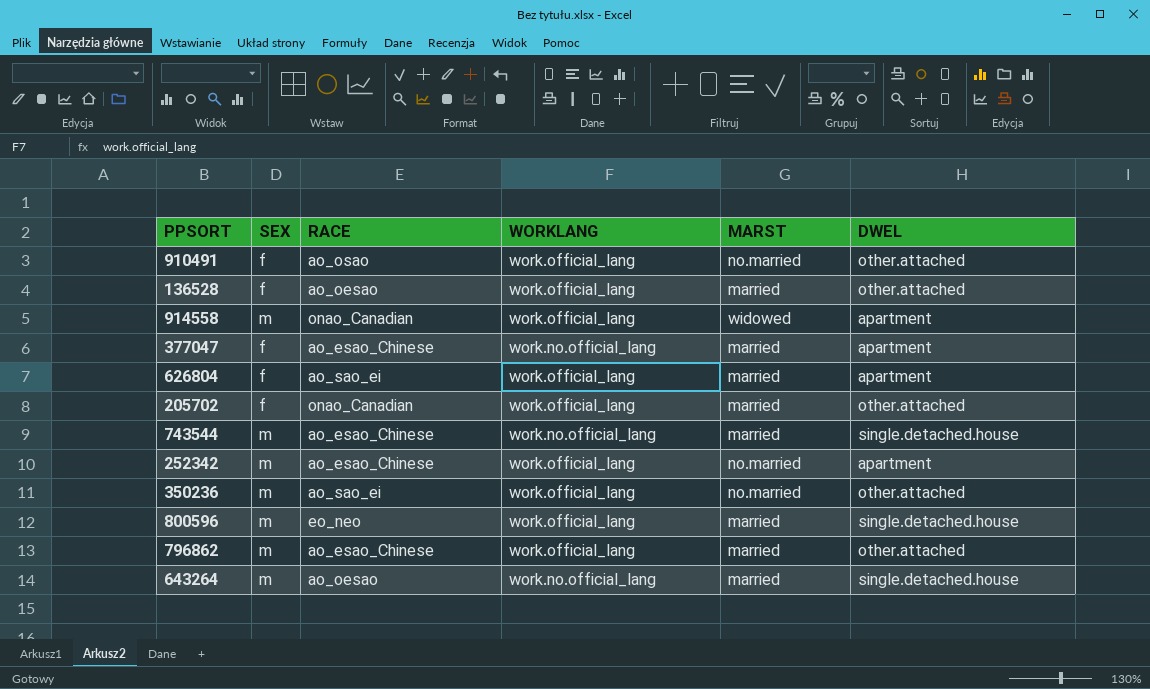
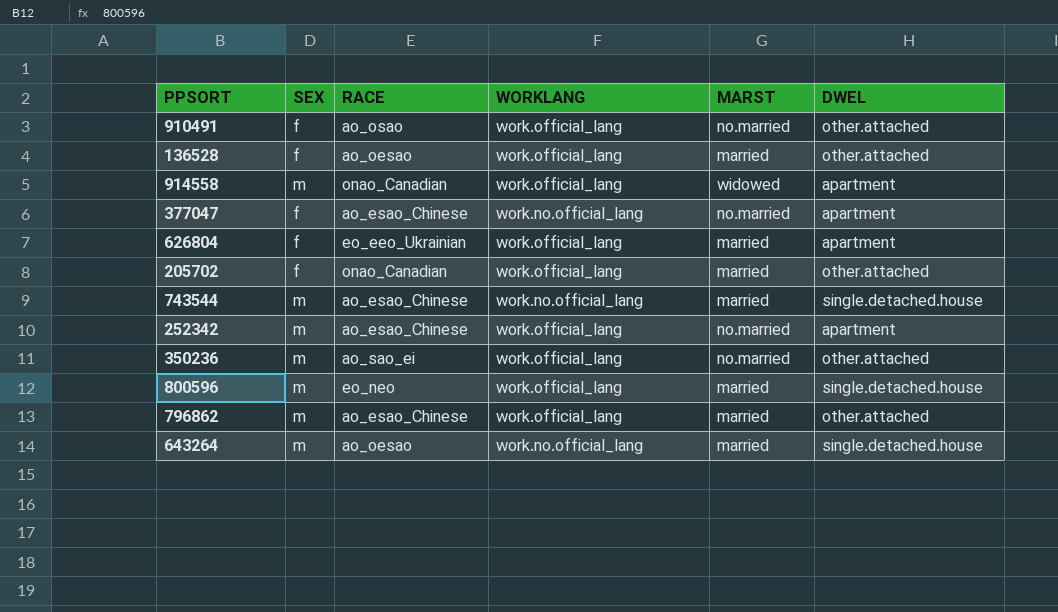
377047 | MARST: married -> no.married
626804 | RACE: ao_sao_ei -> eo_eeo_Ukrainian

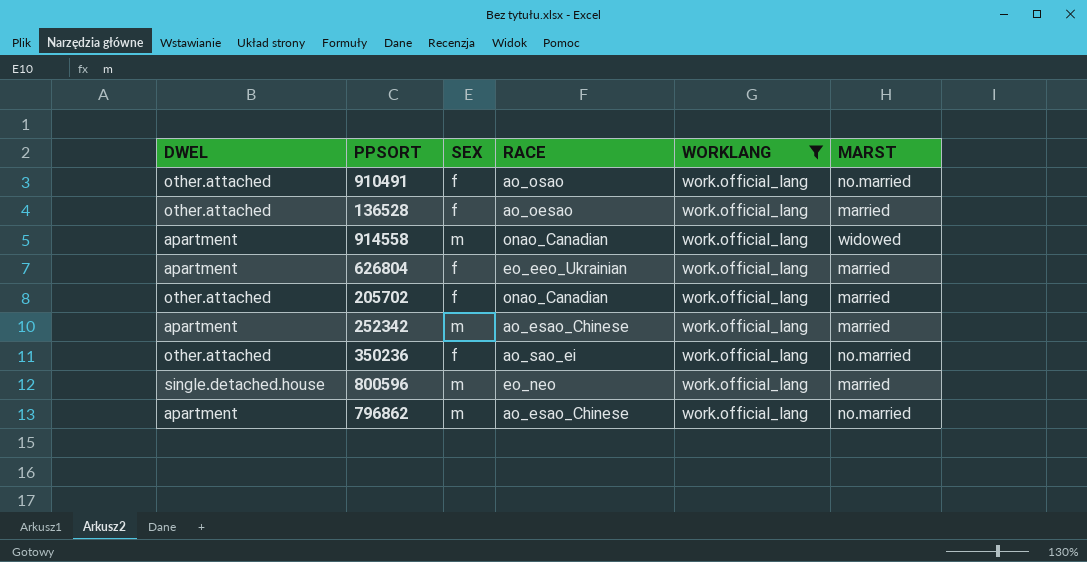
filter: none -> WORKLANG = work.official_lang
column DWEL | position: 6 -> 1
252342 | MARST: no.married -> married
350236 | SEX: m -> f
796862 | DWEL: other.attached -> apartment
796862 | MARST: married -> no.married

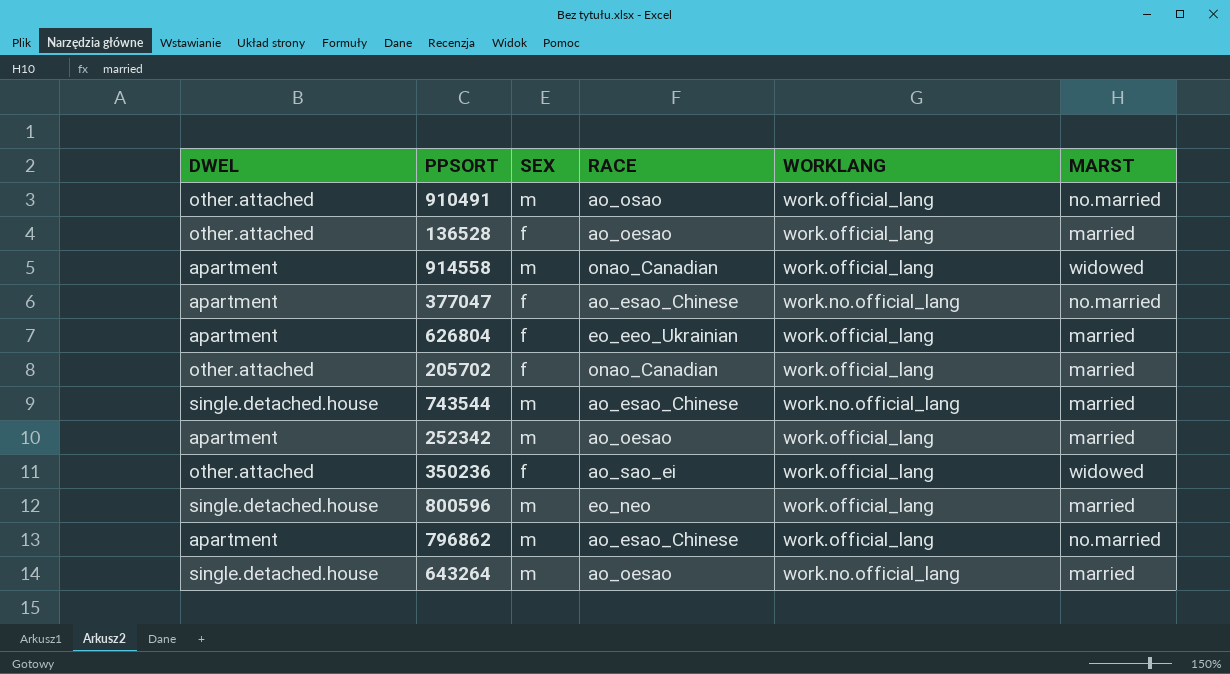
filter: WORKLANG = work.official_lang -> none
910491 | SEX: f -> m
252342 | RACE: ao_esao_Chinese -> ao_oesao
350236 | MARST: no.married -> widowed

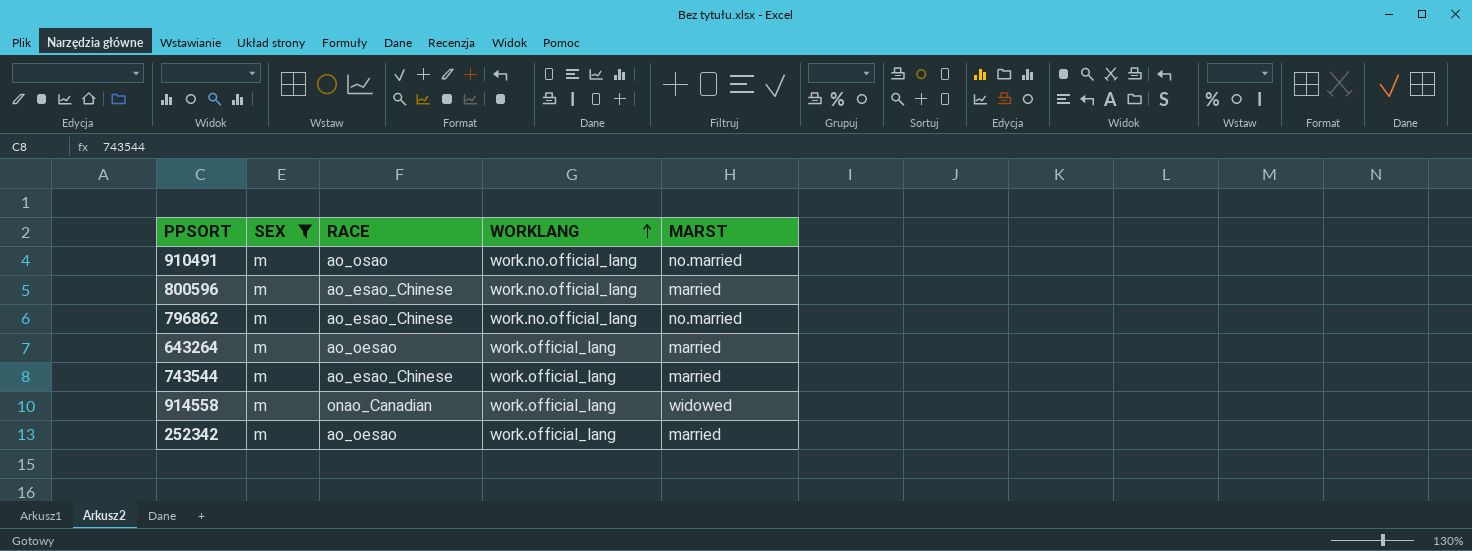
filter: none -> SEX = m
row order: none -> WORKLANG ascending
column DWEL | position: 1 -> none
910491 | WORKLANG: work.official_lang -> work.no.official_lang
800596 | RACE: eo_neo -> ao_esao_Chinese
800596 | WORKLANG: work.official_lang -> work.no.official_lang
796862 | WORKLANG: work.official_lang -> work.no.official_lang
643264 | WORKLANG: work.no.official_lang -> work.official_lang
743544 | WORKLANG: work.no.official_lang -> work.official_lang

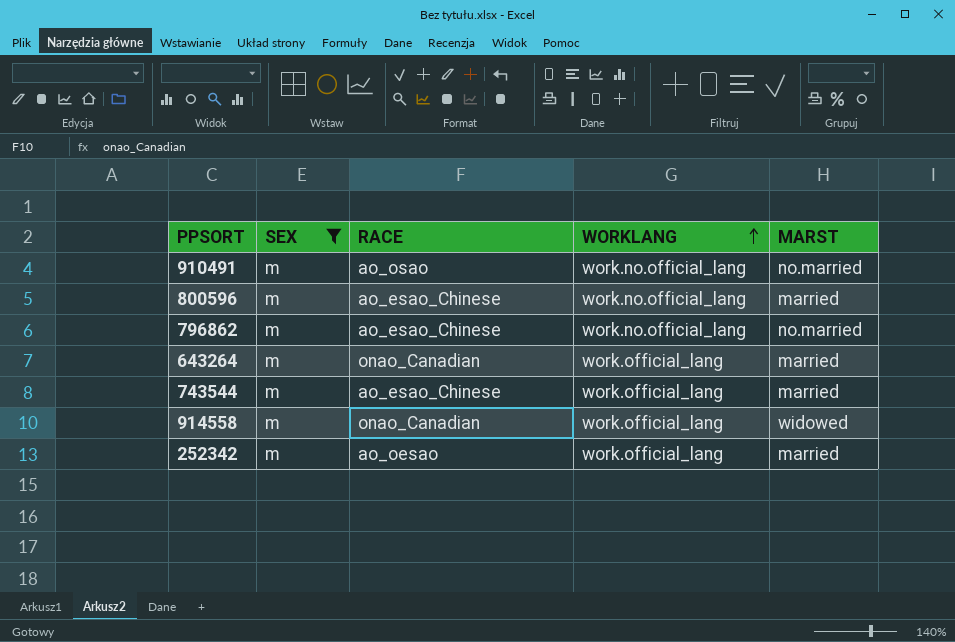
643264 | RACE: ao_oesao -> onao_Canadian

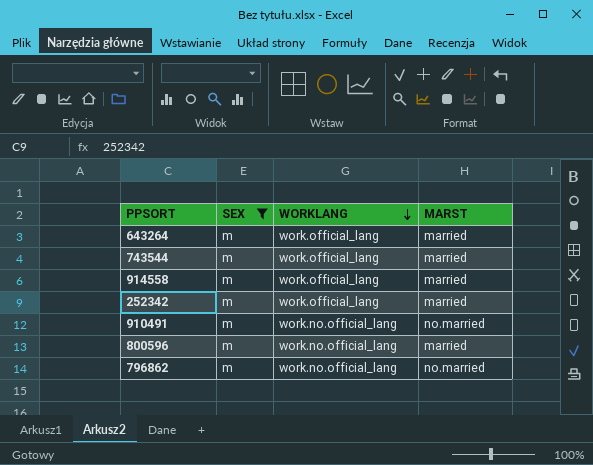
row order: WORKLANG ascending -> WORKLANG descending
column RACE | position: 3 -> none
914558 | MARST: widowed -> married

